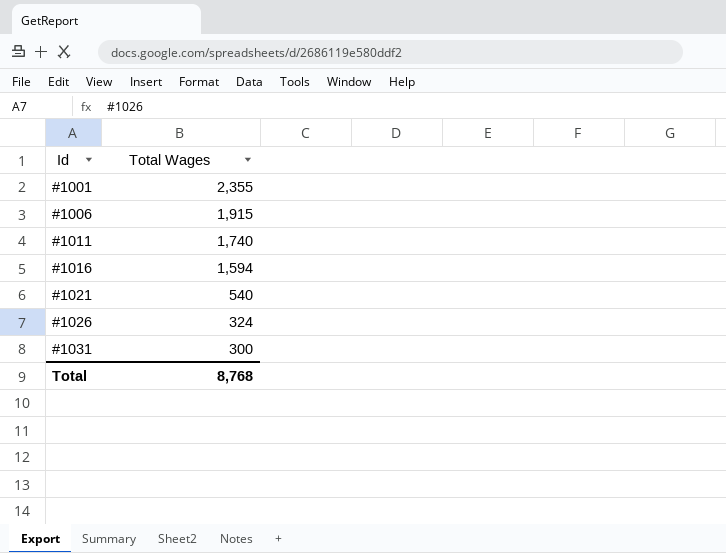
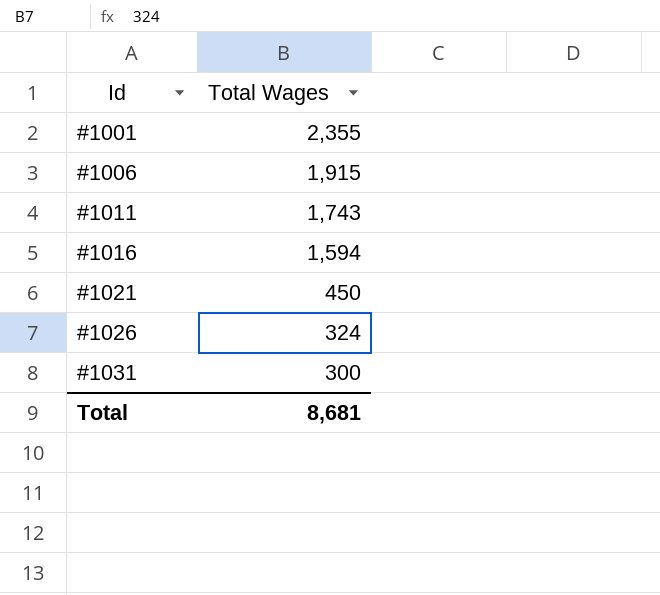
#1011 | Total Wages: 1,740 -> 1,743
#1021 | Total Wages: 540 -> 450
Total | Total Wages: 8,768 -> 8,681

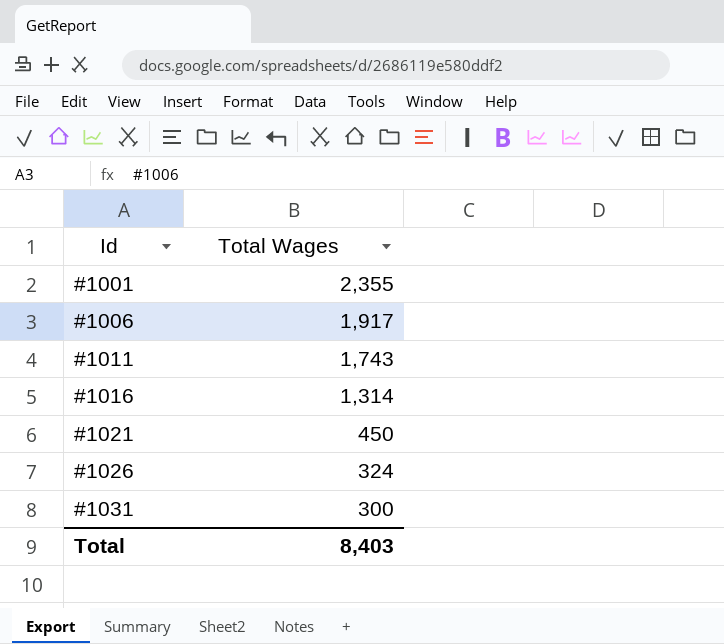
#1006 | Total Wages: 1,915 -> 1,917
#1016 | Total Wages: 1,594 -> 1,314
Total | Total Wages: 8,681 -> 8,403

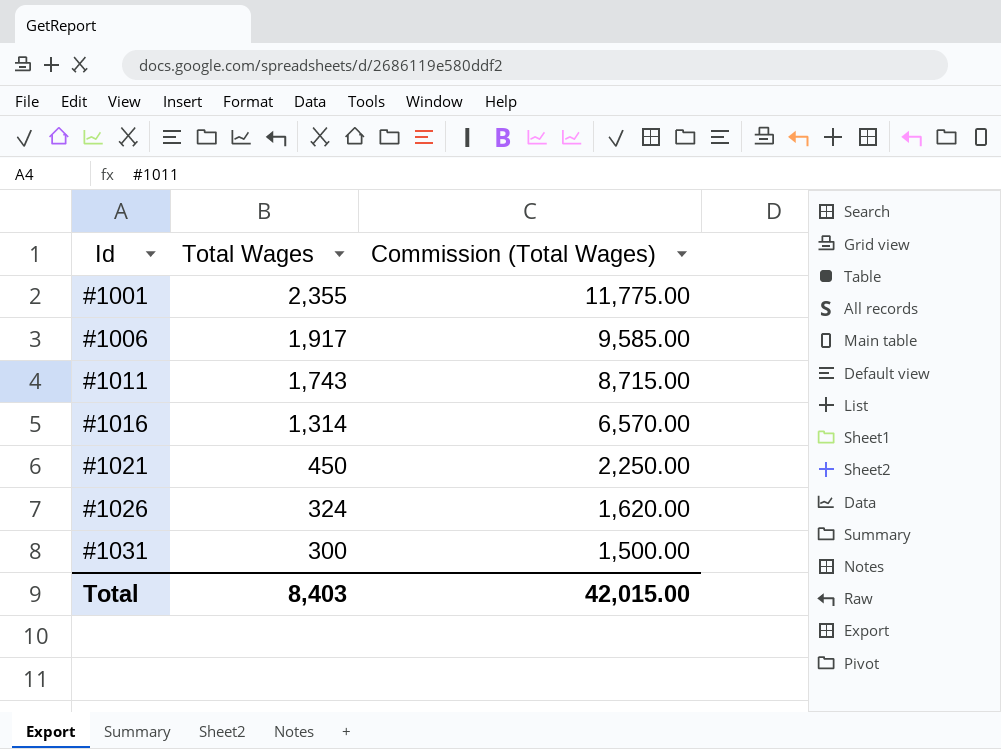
column Commission (Total Wages) | formula: none -> [Total Wages] * 5

